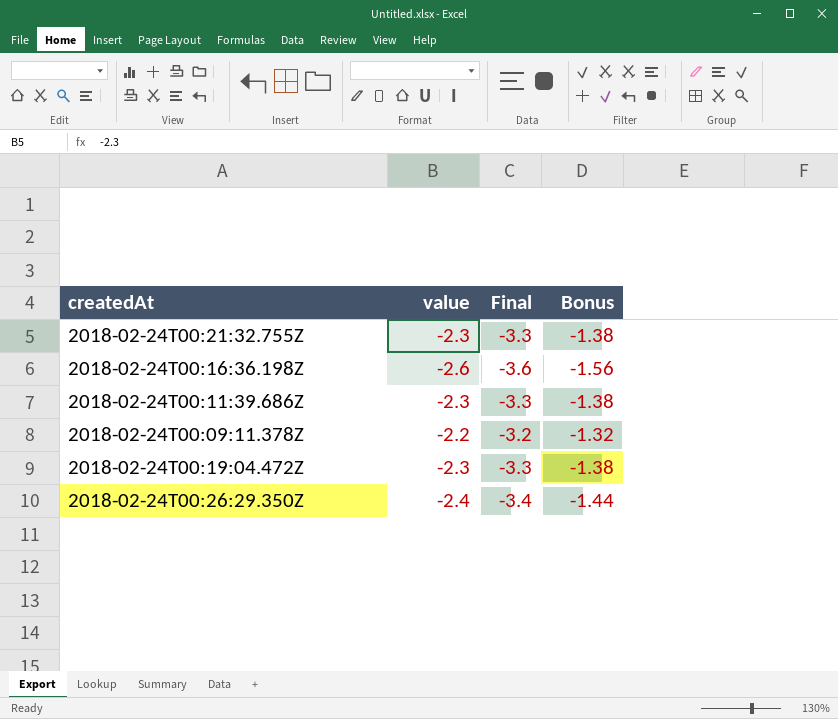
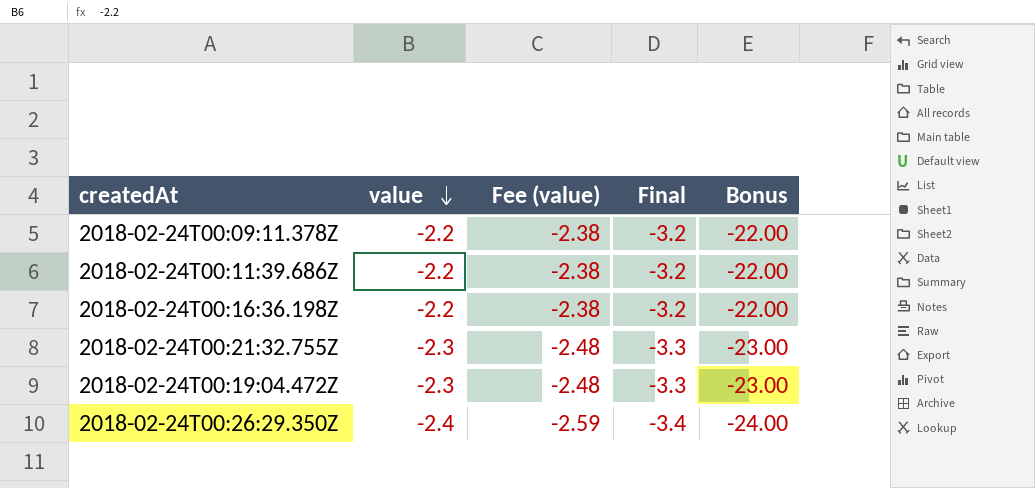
row order: none -> value descending
column Fee (value) | formula: none -> [value] * 1.08
column Bonus | formula: [value] * 0.6 -> [value] * 10
2018-02-24T00:11:39.686Z | value: -2.3 -> -2.2
2018-02-24T00:11:39.686Z | Final: -3.3 -> -3.2
2018-02-24T00:16:36.198Z | value: -2.6 -> -2.2
2018-02-24T00:16:36.198Z | Final: -3.6 -> -3.2

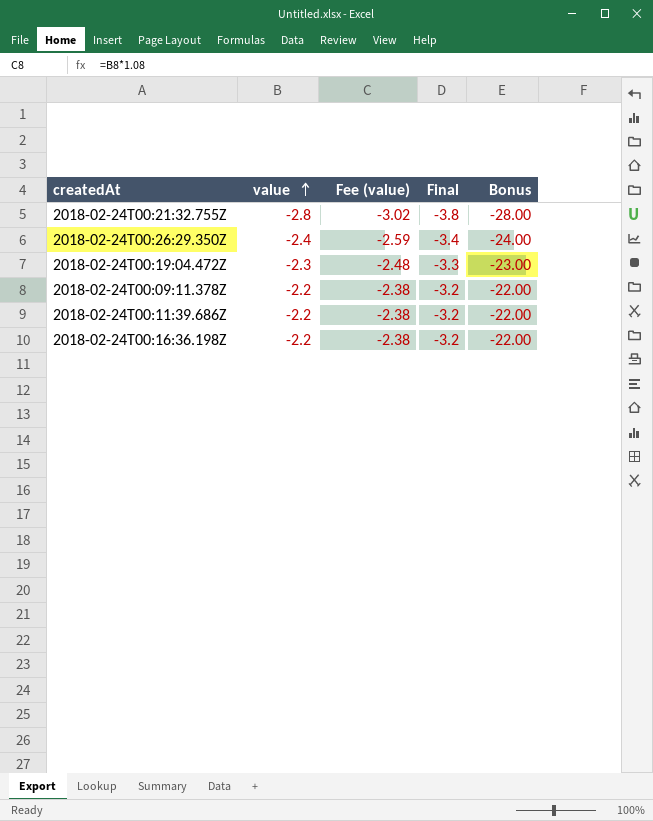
row order: value descending -> value ascending
2018-02-24T00:21:32.755Z | value: -2.3 -> -2.8
2018-02-24T00:21:32.755Z | Fee (value): -2.48 -> -3.02
2018-02-24T00:21:32.755Z | Final: -3.3 -> -3.8
2018-02-24T00:21:32.755Z | Bonus: -23.00 -> -28.00

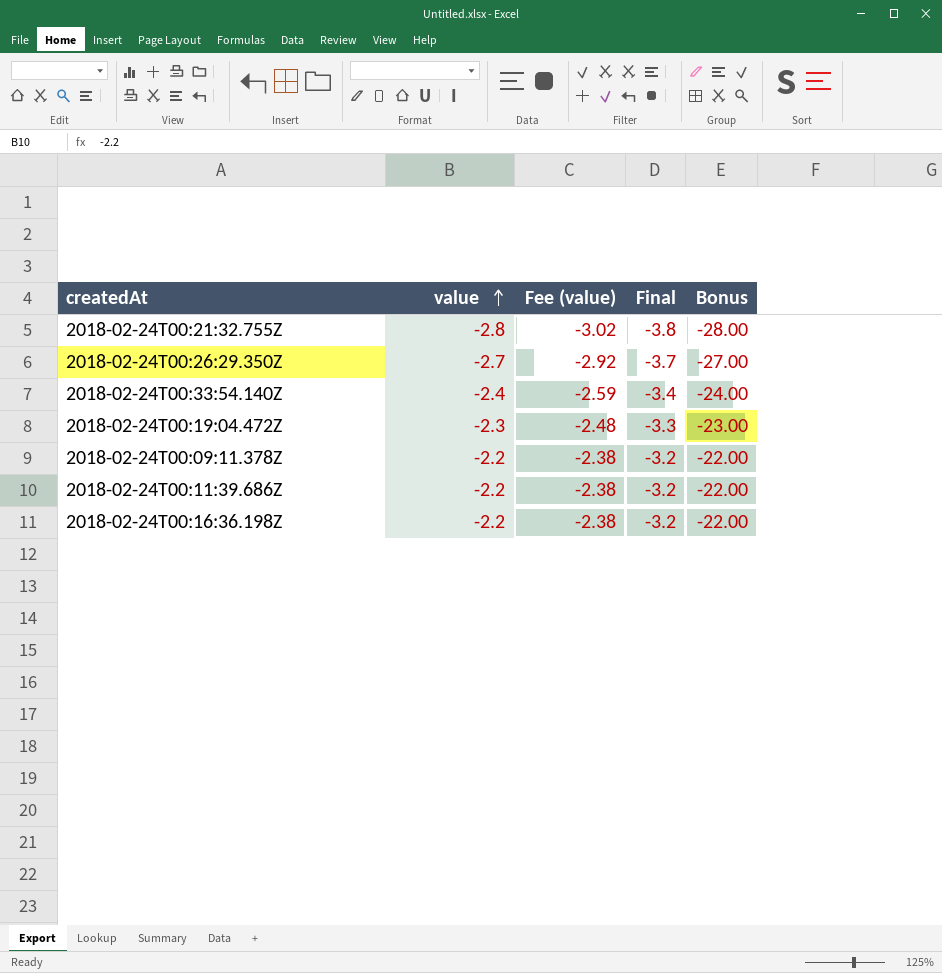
2018-02-24T00:26:29.350Z | value: -2.4 -> -2.7
2018-02-24T00:26:29.350Z | Fee (value): -2.59 -> -2.92
2018-02-24T00:26:29.350Z | Final: -3.4 -> -3.7
2018-02-24T00:26:29.350Z | Bonus: -24.00 -> -27.00
row 2018-02-24T00:33:54.140Z: none -> -2.4 | -2.59 | -3.4 | -24.00

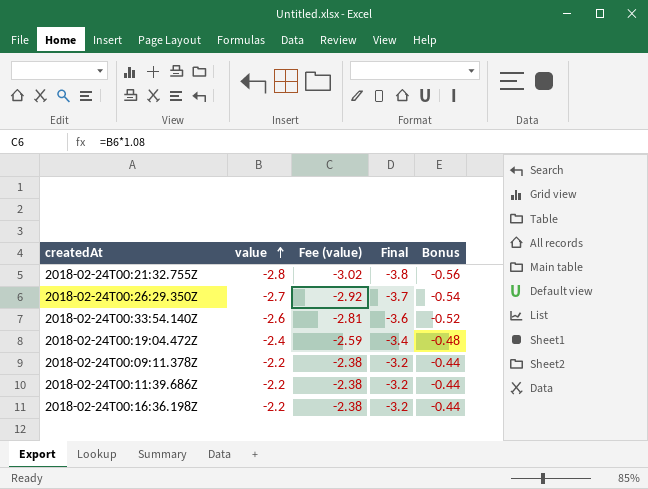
column Bonus | formula: [value] * 10 -> [value] * 0.2
2018-02-24T00:33:54.140Z | value: -2.4 -> -2.6
2018-02-24T00:33:54.140Z | Fee (value): -2.59 -> -2.81
2018-02-24T00:33:54.140Z | Final: -3.4 -> -3.6
2018-02-24T00:19:04.472Z | value: -2.3 -> -2.4
2018-02-24T00:19:04.472Z | Fee (value): -2.48 -> -2.59
2018-02-24T00:19:04.472Z | Final: -3.3 -> -3.4

